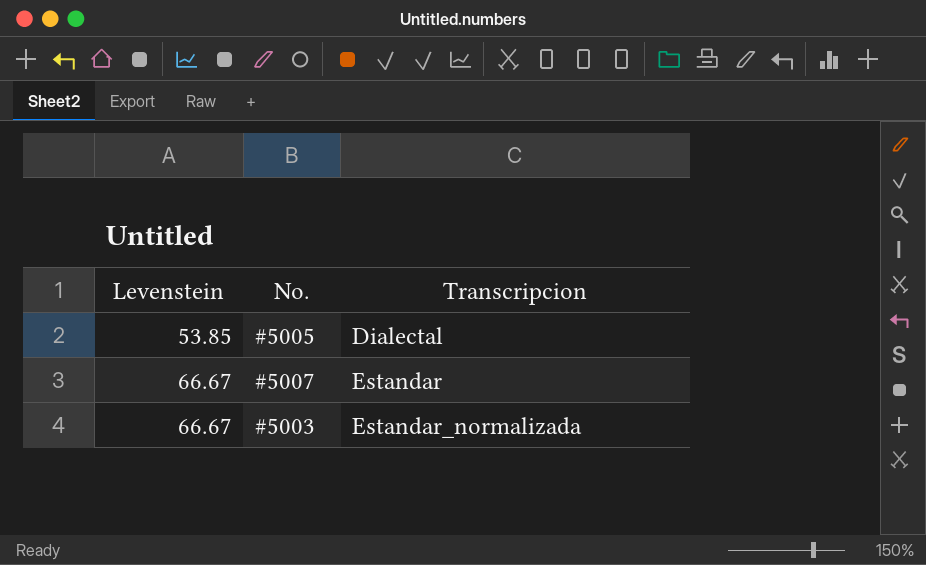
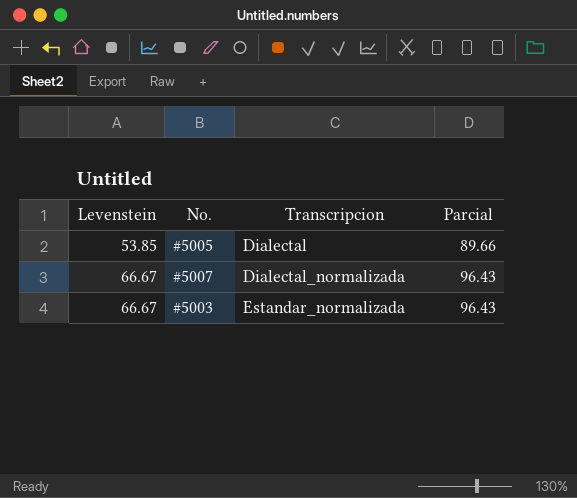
column Parcial | position: none -> 4
#5007 | Transcripcion: Estandar -> Dialectal_normalizada

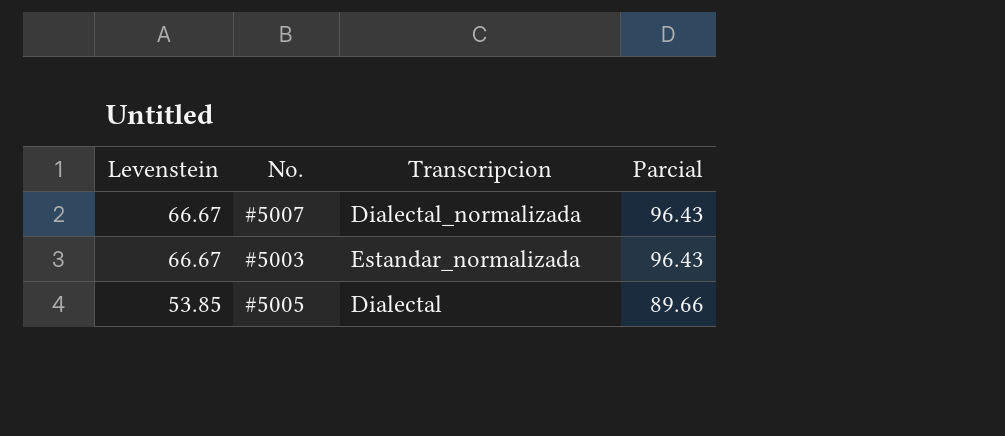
row order: Levenstein ascending -> Levenstein descending

